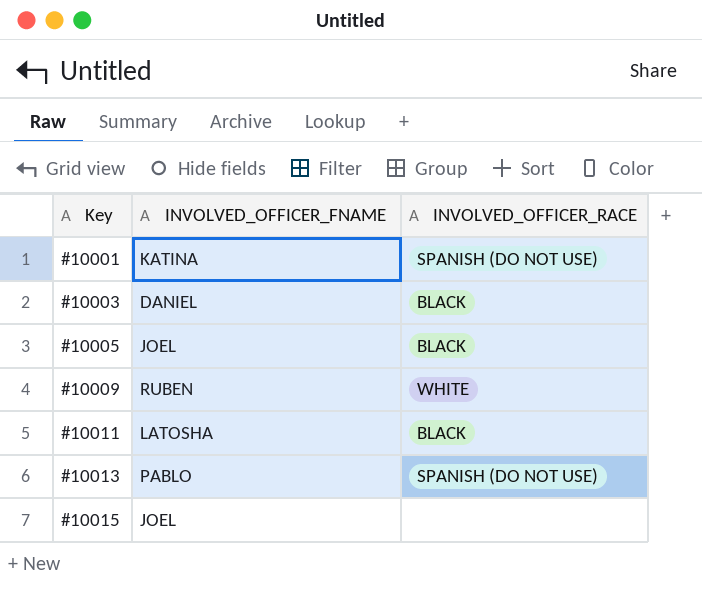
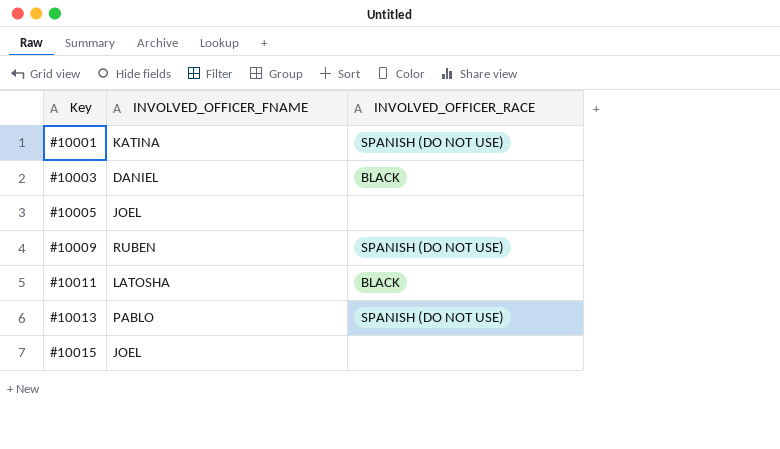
#10005 | INVOLVED_OFFICER_RACE: BLACK -> none
#10009 | INVOLVED_OFFICER_RACE: WHITE -> SPANISH (DO NOT USE)

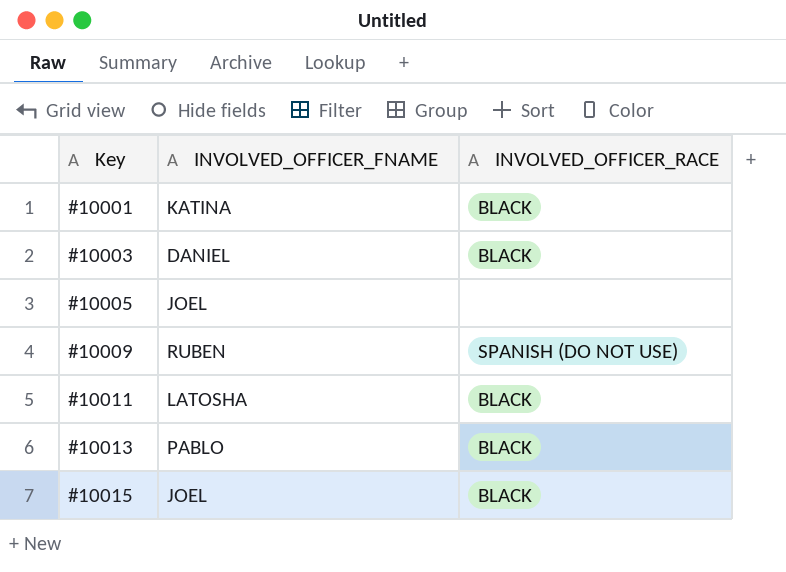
#10001 | INVOLVED_OFFICER_RACE: SPANISH (DO NOT USE) -> BLACK
#10013 | INVOLVED_OFFICER_RACE: SPANISH (DO NOT USE) -> BLACK
#10015 | INVOLVED_OFFICER_RACE: none -> BLACK

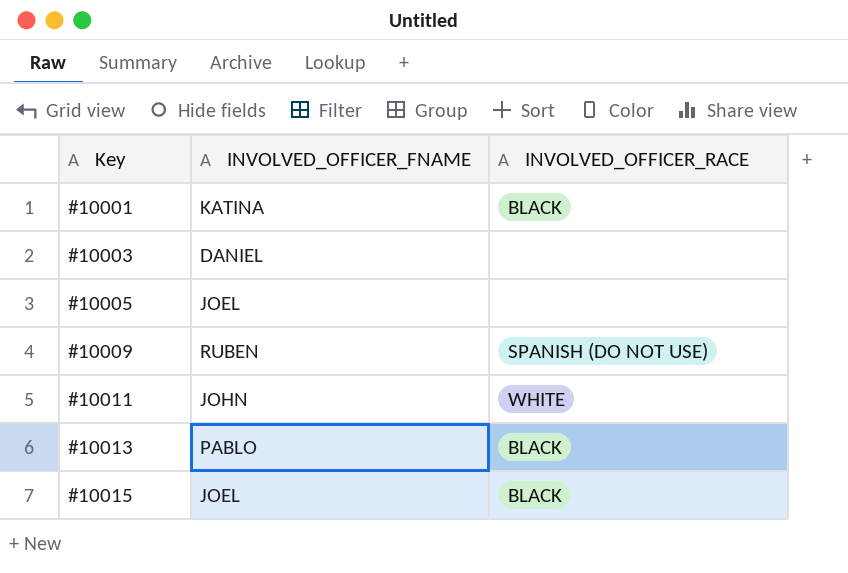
#10003 | INVOLVED_OFFICER_RACE: BLACK -> none
#10011 | INVOLVED_OFFICER_FNAME: LATOSHA -> JOHN
#10011 | INVOLVED_OFFICER_RACE: BLACK -> WHITE

